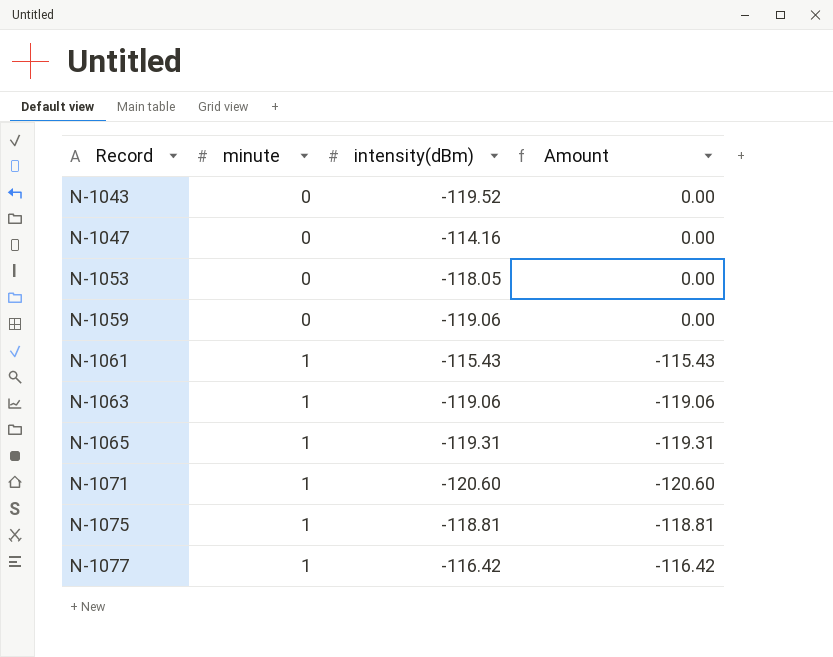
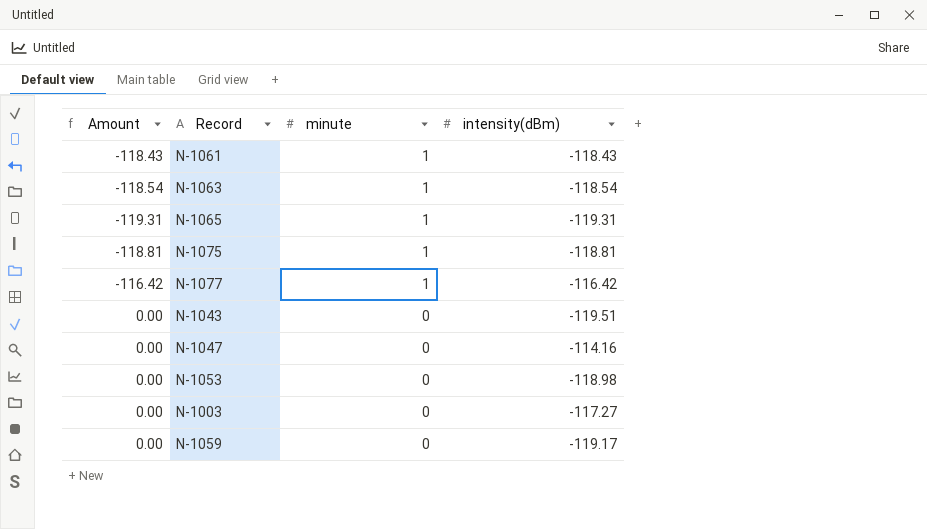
row order: Record ascending -> minute descending
column Amount | position: 4 -> 1
row N-1071: 1 | -120.60 | -120.60 -> none
N-1061 | Amount: -115.43 -> -118.43
N-1061 | intensity(dBm): -115.43 -> -118.43
N-1063 | Amount: -119.06 -> -118.54
N-1063 | intensity(dBm): -119.06 -> -118.54
N-1043 | intensity(dBm): -119.52 -> -119.51
N-1053 | intensity(dBm): -118.05 -> -118.98
row N-1003: none -> 0.00 | 0 | -117.27
N-1059 | intensity(dBm): -119.06 -> -119.17

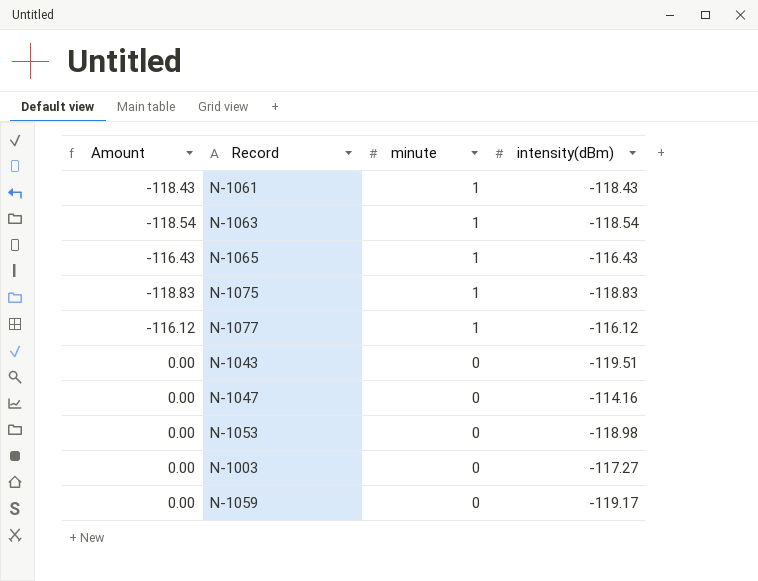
N-1065 | Amount: -119.31 -> -116.43
N-1065 | intensity(dBm): -119.31 -> -116.43
N-1075 | Amount: -118.81 -> -118.83
N-1075 | intensity(dBm): -118.81 -> -118.83
N-1077 | Amount: -116.42 -> -116.12
N-1077 | intensity(dBm): -116.42 -> -116.12

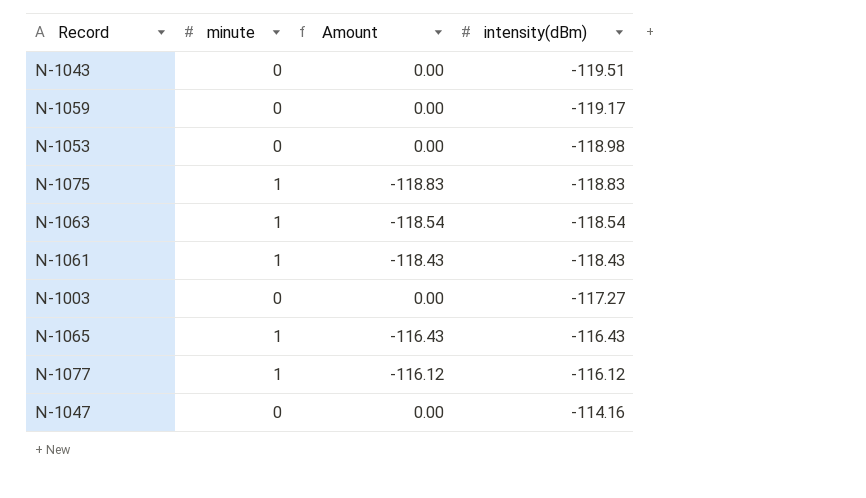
row order: minute descending -> intensity(dBm) ascending
column Amount | position: 1 -> 3

